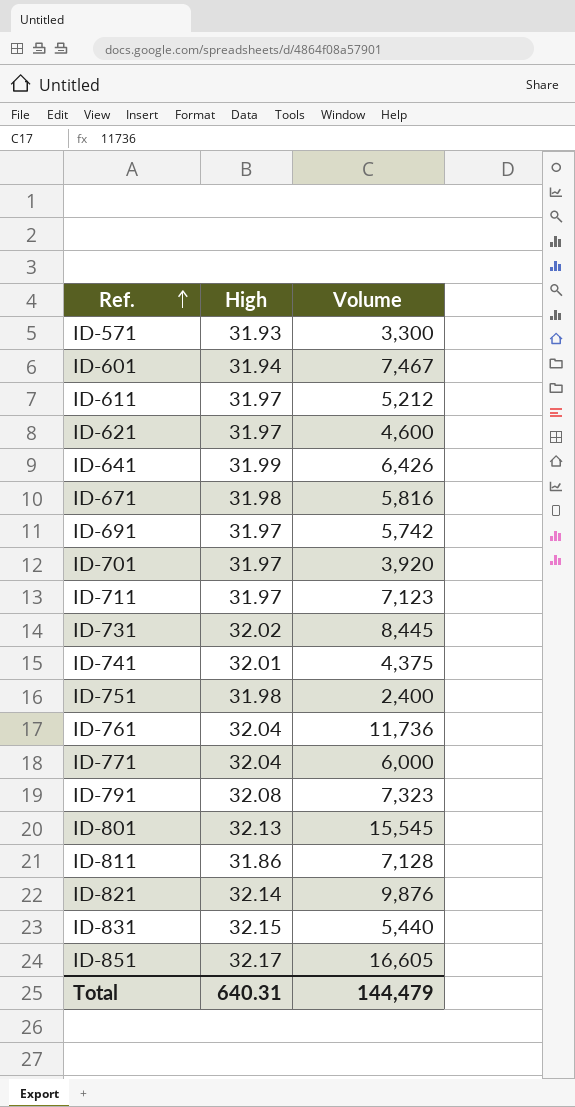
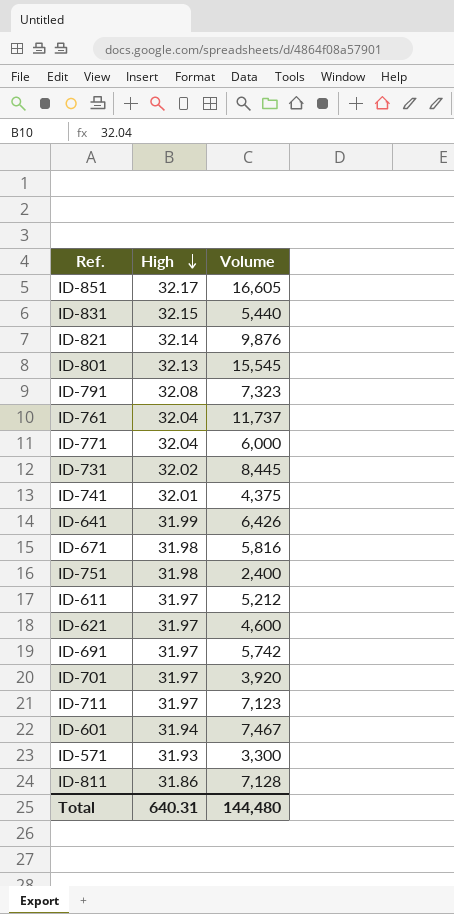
row order: Ref. ascending -> High descending
ID-761 | Volume: 11,736 -> 11,737
Total | Volume: 144,479 -> 144,480

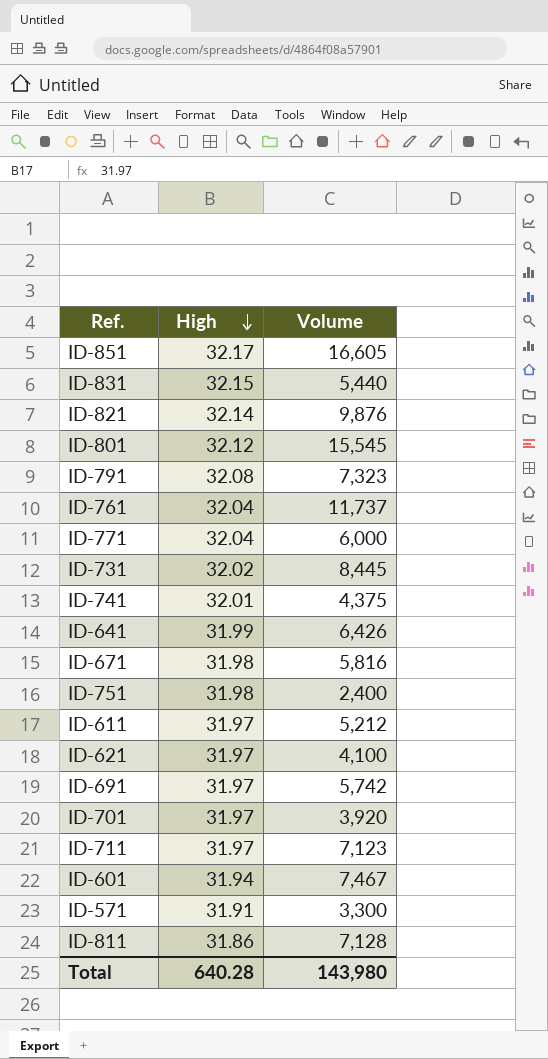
ID-801 | High: 32.13 -> 32.12
ID-621 | Volume: 4,600 -> 4,100
ID-571 | High: 31.93 -> 31.91
Total | High: 640.31 -> 640.28
Total | Volume: 144,480 -> 143,980

